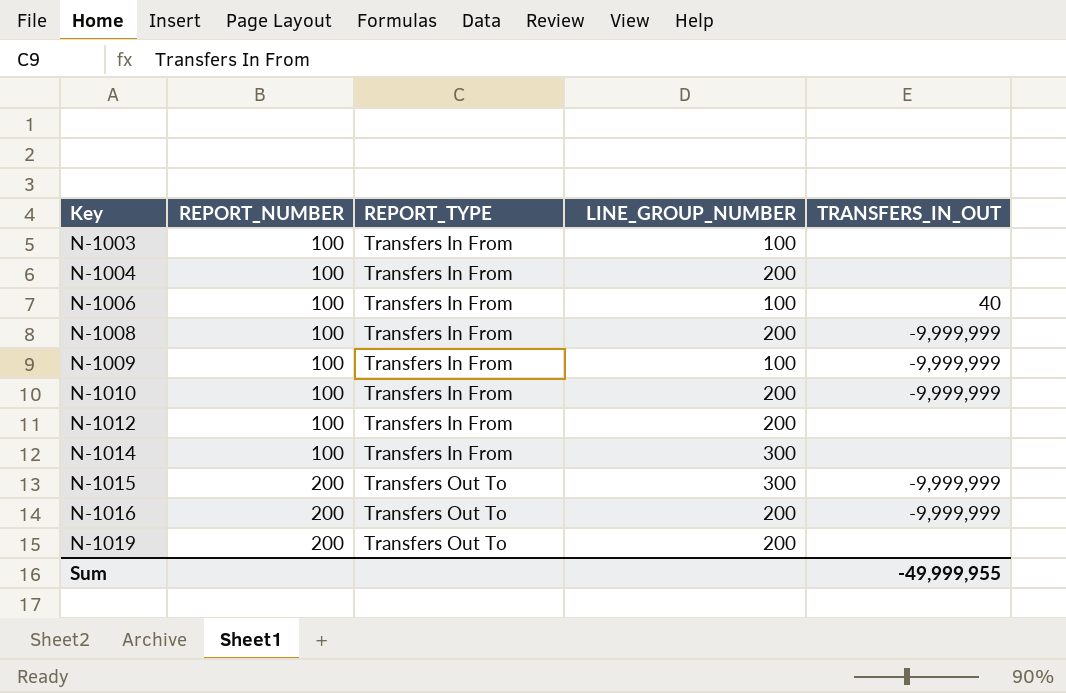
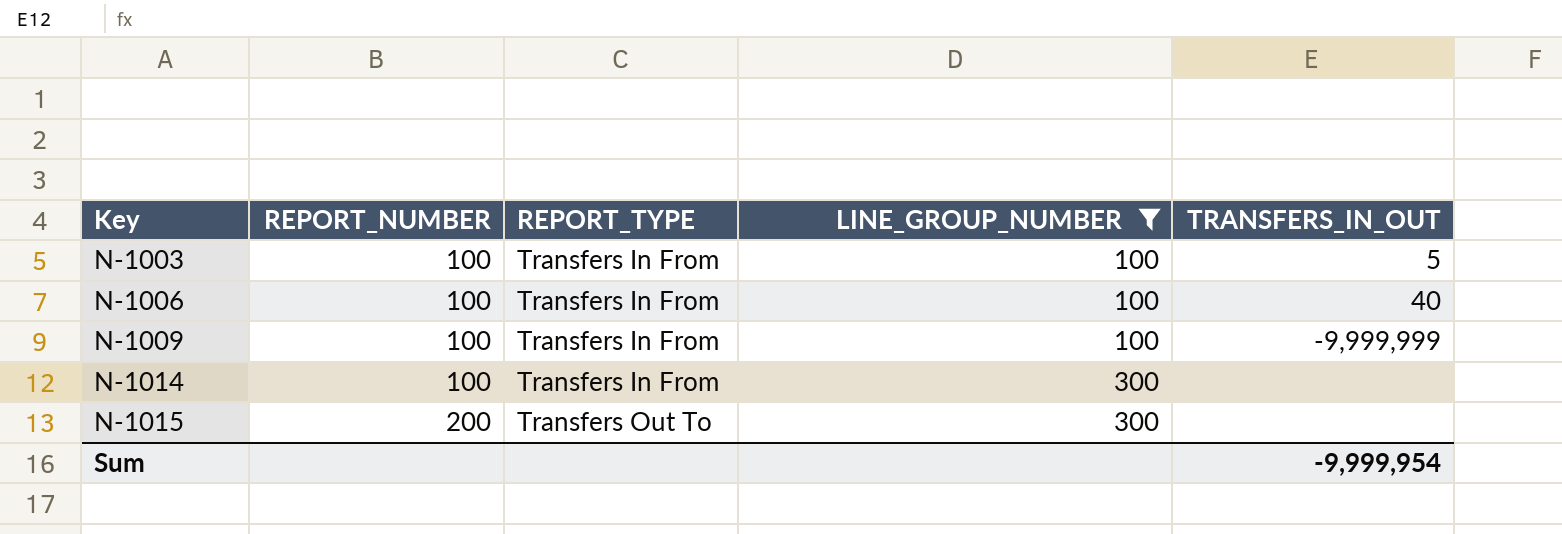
filter: none -> LINE_GROUP_NUMBER != 200
N-1003 | TRANSFERS_IN_OUT: none -> 5
N-1015 | TRANSFERS_IN_OUT: -9,999,999 -> none
Sum | TRANSFERS_IN_OUT: -49,999,955 -> -9,999,954

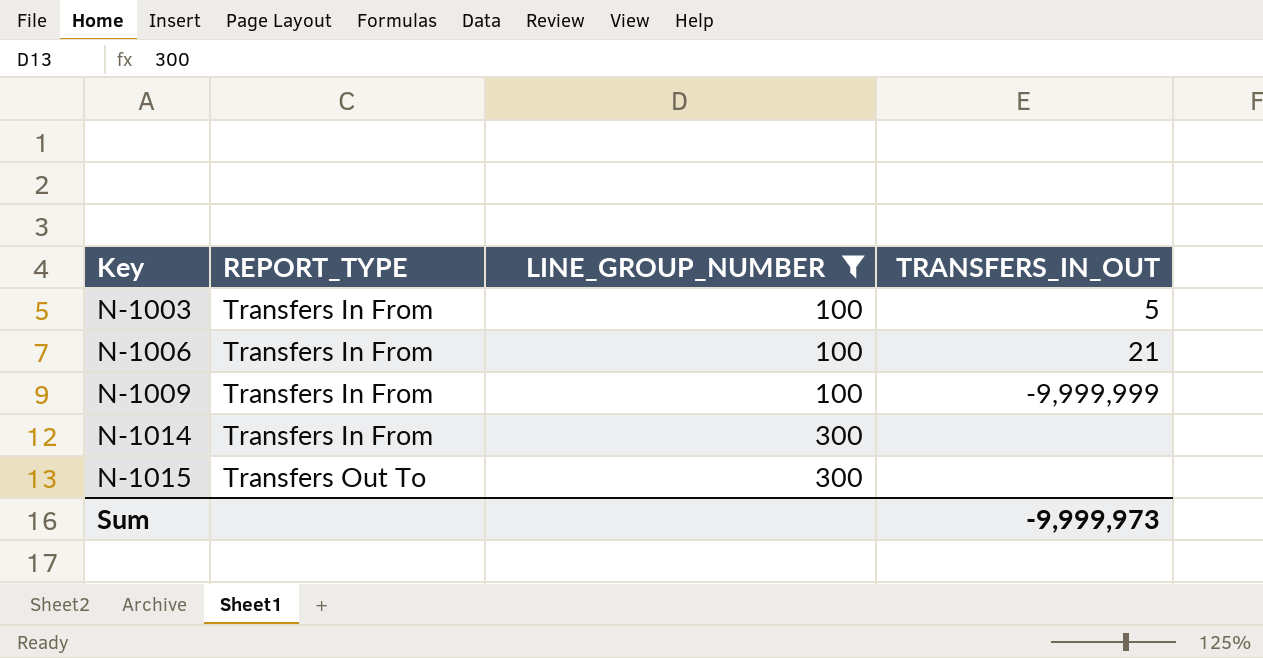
column REPORT_NUMBER | position: 2 -> none
N-1006 | TRANSFERS_IN_OUT: 40 -> 21
Sum | TRANSFERS_IN_OUT: -9,999,954 -> -9,999,973

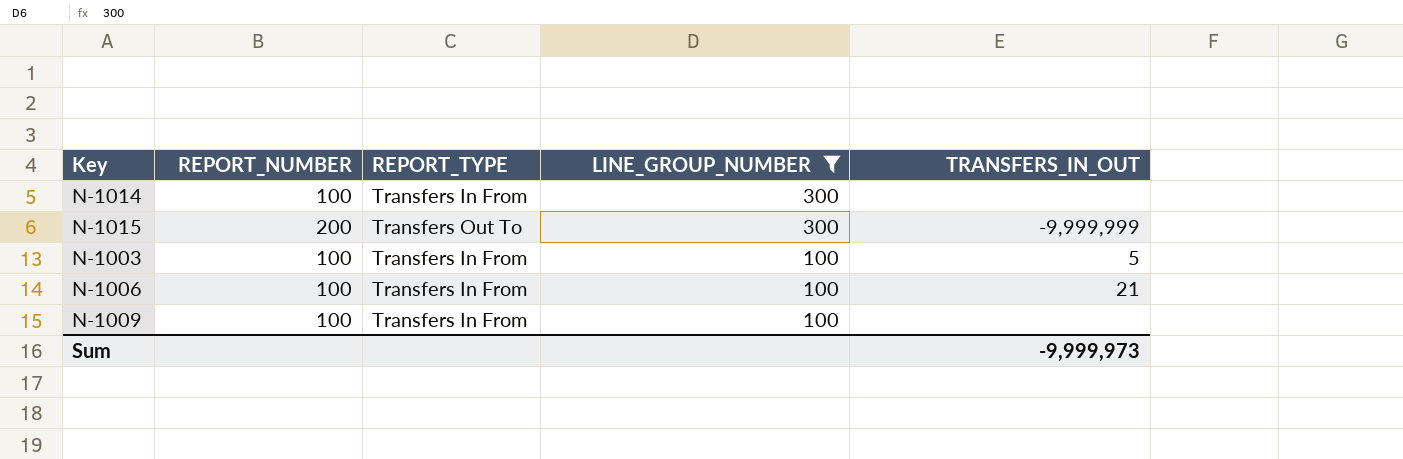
row order: Key ascending -> LINE_GROUP_NUMBER descending
column REPORT_NUMBER | position: none -> 2
N-1015 | TRANSFERS_IN_OUT: none -> -9,999,999
N-1009 | TRANSFERS_IN_OUT: -9,999,999 -> none

